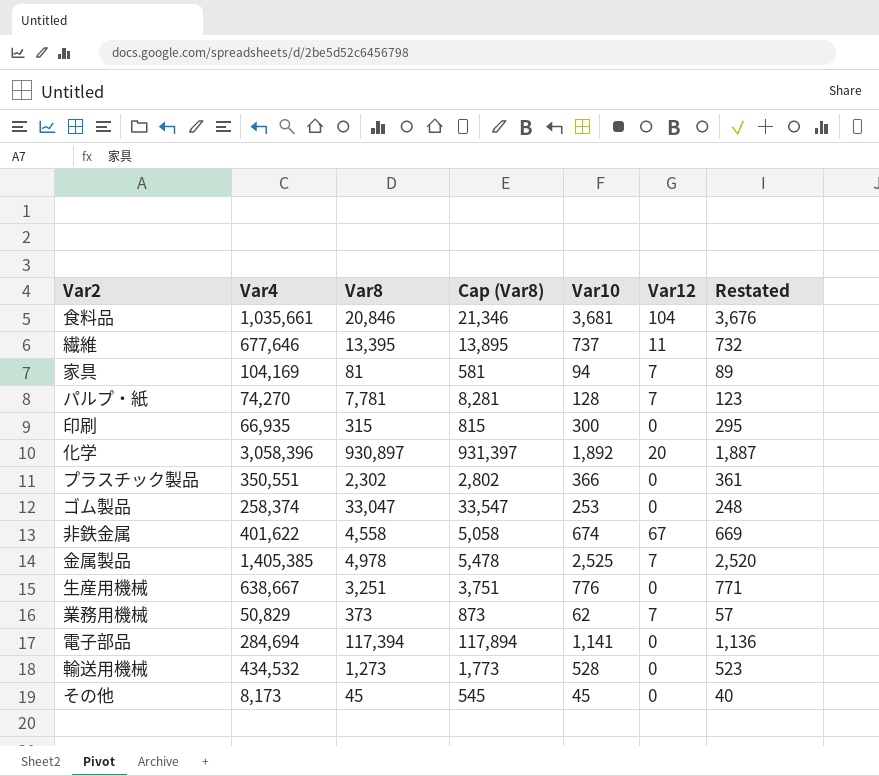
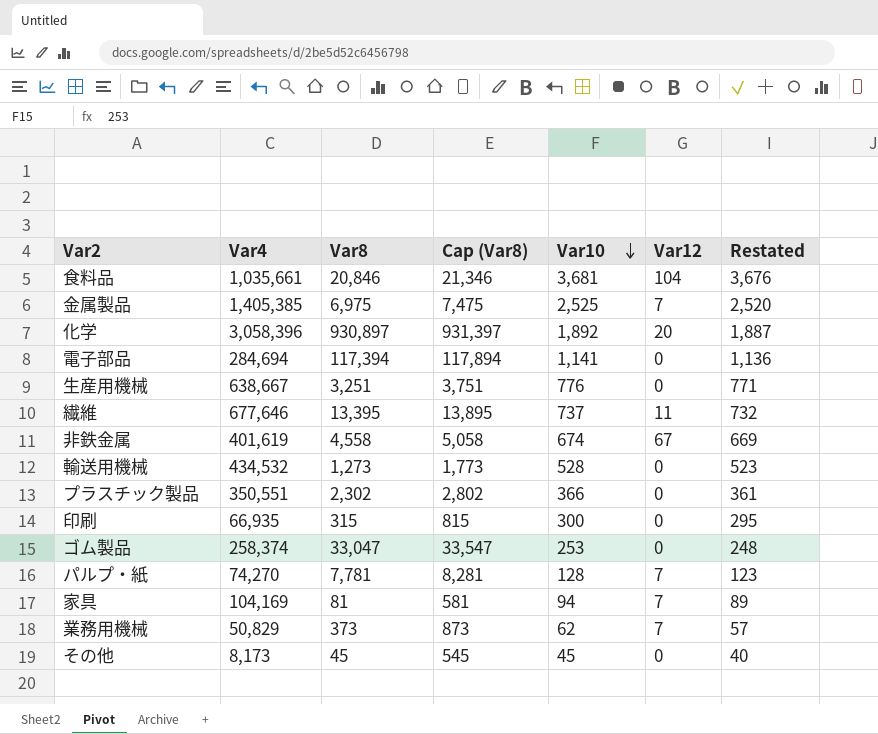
row order: none -> Var10 descending
金属製品 | Var8: 4,978 -> 6,975
金属製品 | Cap (Var8): 5,478 -> 7,475
非鉄金属 | Var4: 401,622 -> 401,619

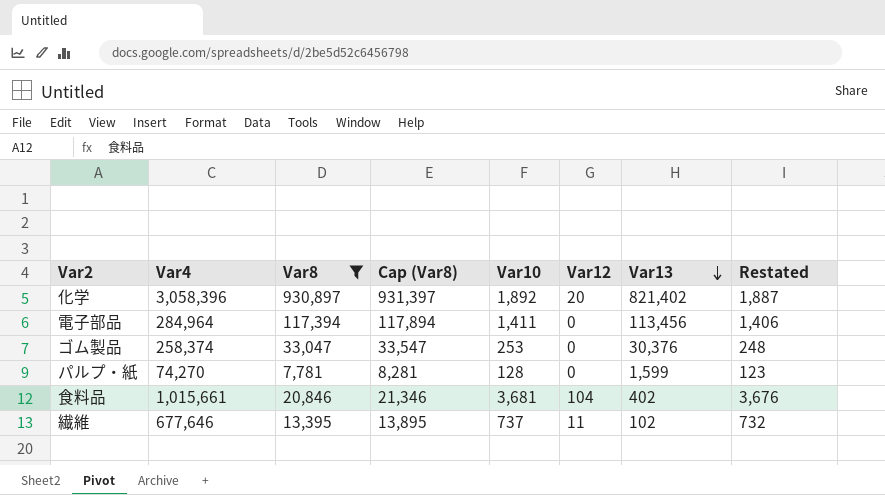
filter: none -> Var8 >= 7,781
row order: Var10 descending -> Var13 descending
column Var13 | position: none -> 7
電子部品 | Var4: 284,694 -> 284,964
電子部品 | Var10: 1,141 -> 1,411
電子部品 | Restated: 1,136 -> 1,406
パルプ・紙 | Var12: 7 -> 0
食料品 | Var4: 1,035,661 -> 1,015,661

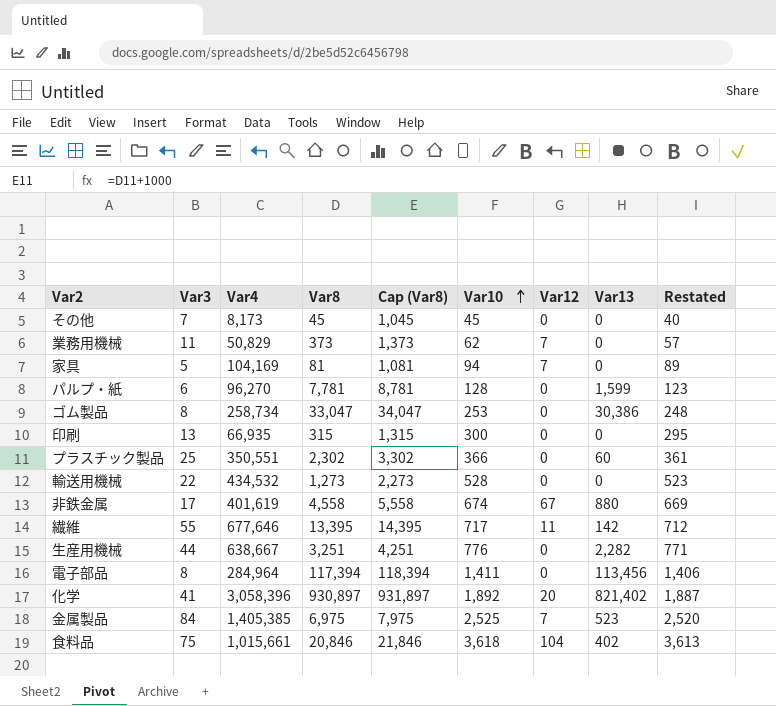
filter: Var8 >= 7,781 -> none
row order: Var13 descending -> Var10 ascending
column Var3 | position: none -> 2
column Cap (Var8) | formula: [Var8] + 500 -> [Var8] + 1000
パルプ・紙 | Var4: 74,270 -> 96,270
ゴム製品 | Var4: 258,374 -> 258,734
ゴム製品 | Var13: 30,376 -> 30,386
繊維 | Var10: 737 -> 717
繊維 | Var13: 102 -> 142
繊維 | Restated: 732 -> 712
食料品 | Var10: 3,681 -> 3,618
食料品 | Restated: 3,676 -> 3,613

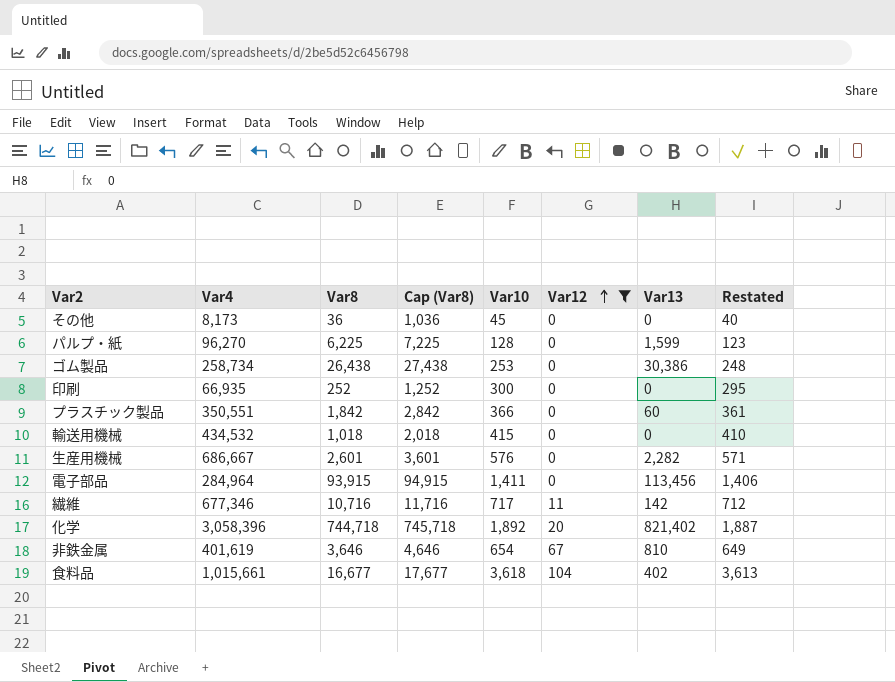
filter: none -> Var12 != 7
row order: Var10 ascending -> Var12 ascending
column Var3 | position: 2 -> none
その他 | Var8: 45 -> 36
その他 | Cap (Var8): 1,045 -> 1,036
パルプ・紙 | Var8: 7,781 -> 6,225
パルプ・紙 | Cap (Var8): 8,781 -> 7,225
ゴム製品 | Var8: 33,047 -> 26,438
ゴム製品 | Cap (Var8): 34,047 -> 27,438
印刷 | Var8: 315 -> 252
印刷 | Cap (Var8): 1,315 -> 1,252
プラスチック製品 | Var8: 2,302 -> 1,842
プラスチック製品 | Cap (Var8): 3,302 -> 2,842
輸送用機械 | Var8: 1,273 -> 1,018
輸送用機械 | Cap (Var8): 2,273 -> 2,018
輸送用機械 | Var10: 528 -> 415
輸送用機械 | Restated: 523 -> 410
生産用機械 | Var4: 638,667 -> 686,667
生産用機械 | Var8: 3,251 -> 2,601
生産用機械 | Cap (Var8): 4,251 -> 3,601
生産用機械 | Var10: 776 -> 576
生産用機械 | Restated: 771 -> 571
電子部品 | Var8: 117,394 -> 93,915
電子部品 | Cap (Var8): 118,394 -> 94,915
繊維 | Var4: 677,646 -> 677,346
繊維 | Var8: 13,395 -> 10,716
繊維 | Cap (Var8): 14,395 -> 11,716
化学 | Var8: 930,897 -> 744,718
化学 | Cap (Var8): 931,897 -> 745,718
非鉄金属 | Var8: 4,558 -> 3,646
非鉄金属 | Cap (Var8): 5,558 -> 4,646
非鉄金属 | Var10: 674 -> 654
非鉄金属 | Var13: 880 -> 810
非鉄金属 | Restated: 669 -> 649
食料品 | Var8: 20,846 -> 16,677
食料品 | Cap (Var8): 21,846 -> 17,677

